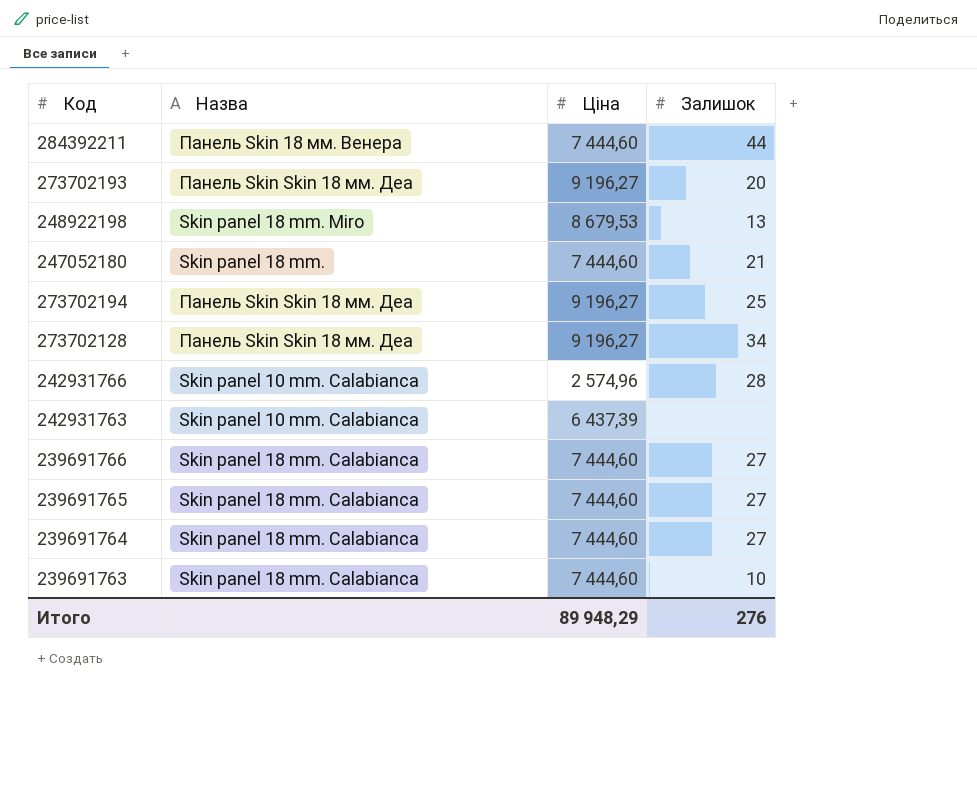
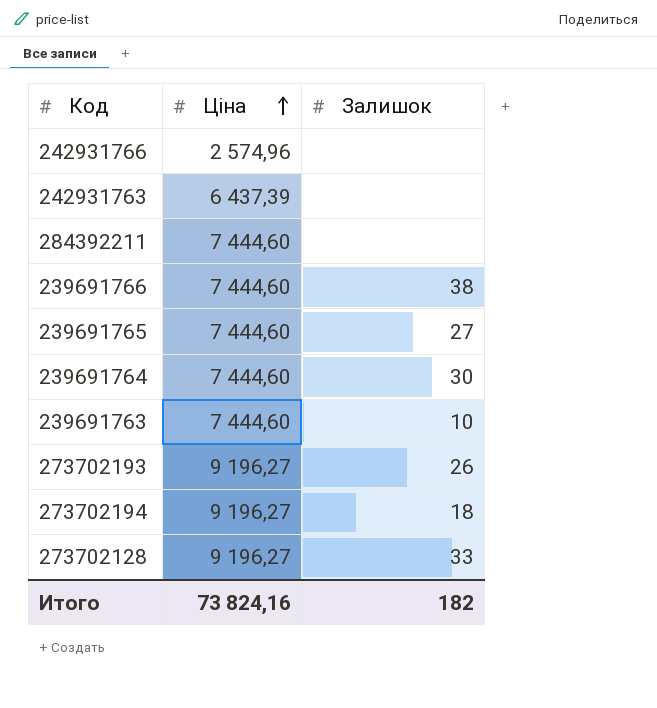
row order: none -> Ціна ascending
column Назва | position: 2 -> none
row 248922198: Skin panel 18 mm. Miro | 8 679,53 | 13 -> none
row 247052180: Skin panel 18 mm. | 7 444,60 | 21 -> none
242931766 | Залишок: 28 -> none
284392211 | Залишок: 44 -> none
239691766 | Залишок: 27 -> 38
239691764 | Залишок: 27 -> 30
273702193 | Залишок: 20 -> 26
273702194 | Залишок: 25 -> 18
273702128 | Залишок: 34 -> 33
Итого | Ціна: 89 948,29 -> 73 824,16
Итого | Залишок: 276 -> 182

